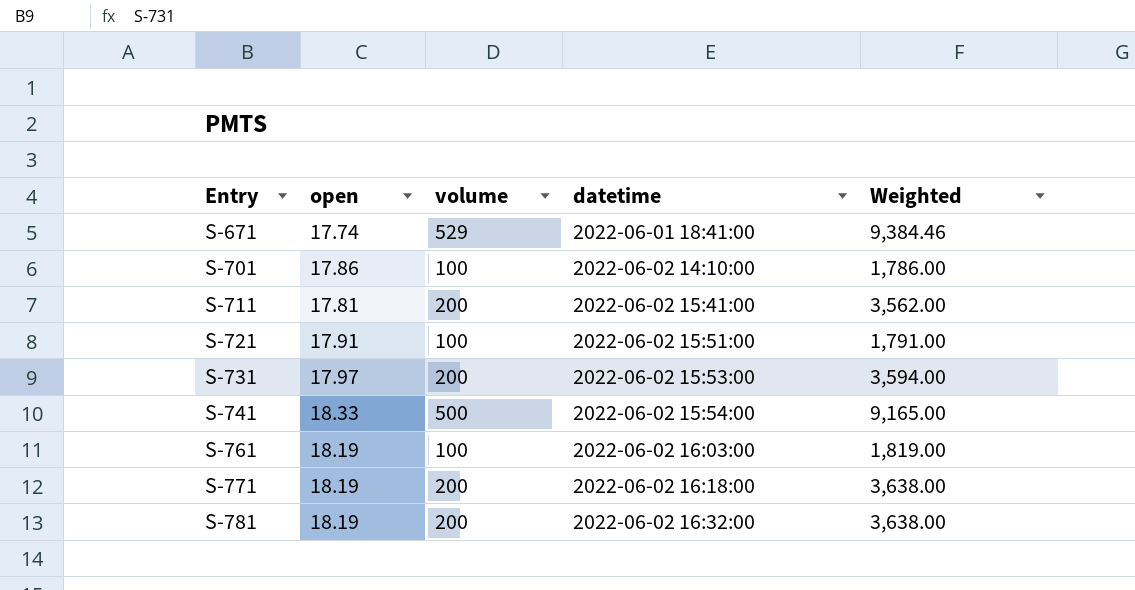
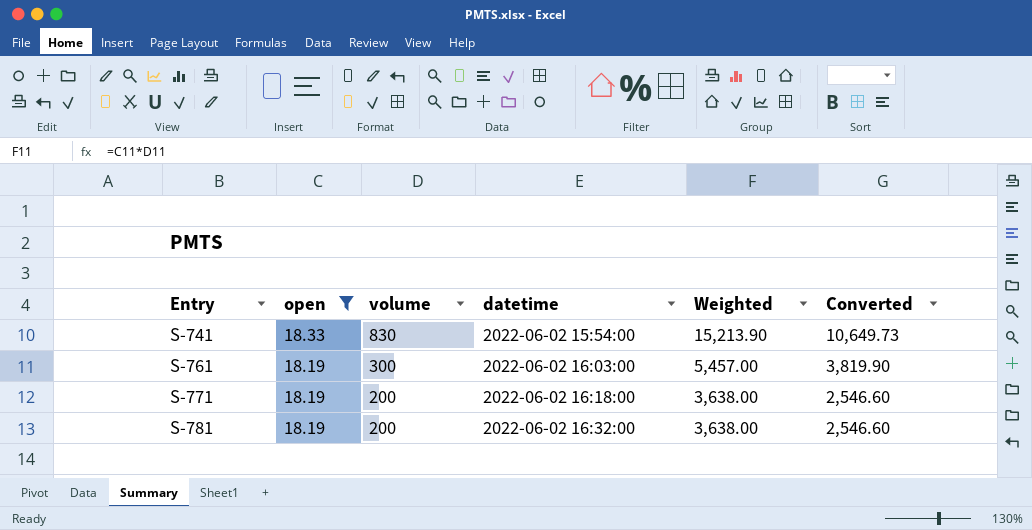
filter: none -> open >= 18.19
column Converted | formula: none -> [Weighted] * 0.7
S-741 | volume: 500 -> 830
S-741 | Weighted: 9,165.00 -> 15,213.90
S-761 | volume: 100 -> 300
S-761 | Weighted: 1,819.00 -> 5,457.00

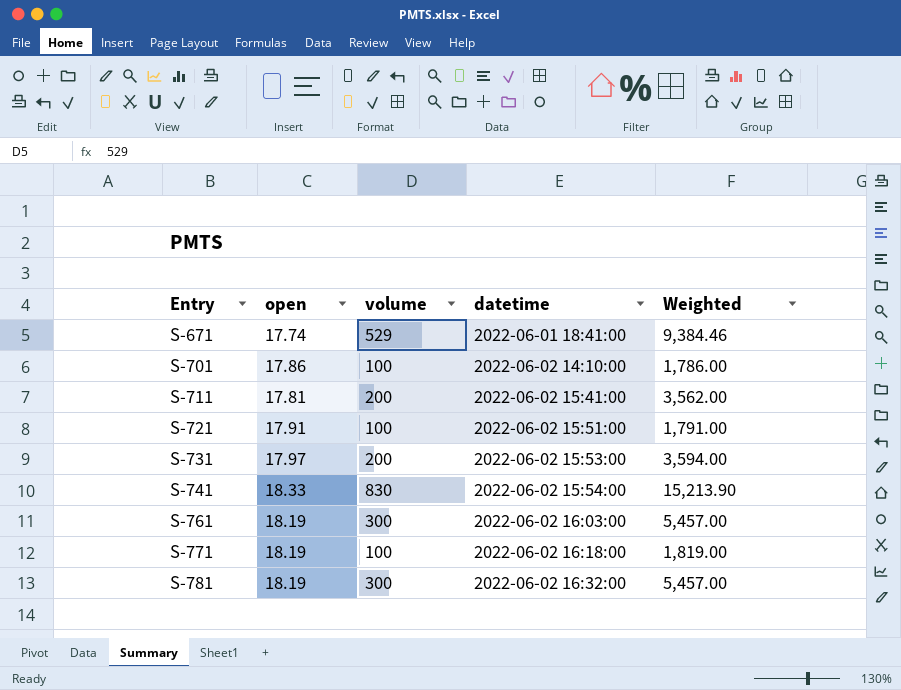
filter: open >= 18.19 -> none
column Converted | formula: [Weighted] * 0.7 -> none
S-771 | volume: 200 -> 100
S-771 | Weighted: 3,638.00 -> 1,819.00
S-781 | volume: 200 -> 300
S-781 | Weighted: 3,638.00 -> 5,457.00

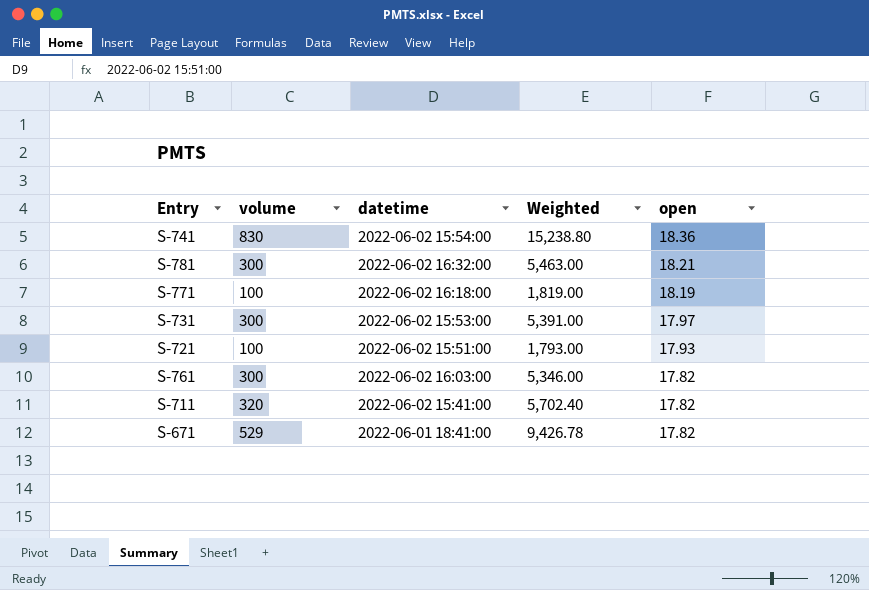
row order: Entry ascending -> open descending
column open | position: 2 -> 5
row S-701: 17.86 | 100 | 2022-06-02 14:10:00 | 1,786.00 -> none
S-741 | Weighted: 15,213.90 -> 15,238.80
S-741 | open: 18.33 -> 18.36
S-781 | Weighted: 5,457.00 -> 5,463.00
S-781 | open: 18.19 -> 18.21
S-731 | volume: 200 -> 300
S-731 | Weighted: 3,594.00 -> 5,391.00
S-721 | Weighted: 1,791.00 -> 1,793.00
S-721 | open: 17.91 -> 17.93
S-761 | Weighted: 5,457.00 -> 5,346.00
S-761 | open: 18.19 -> 17.82
S-711 | volume: 200 -> 320
S-711 | Weighted: 3,562.00 -> 5,702.40
S-711 | open: 17.81 -> 17.82
S-671 | Weighted: 9,384.46 -> 9,426.78
S-671 | open: 17.74 -> 17.82

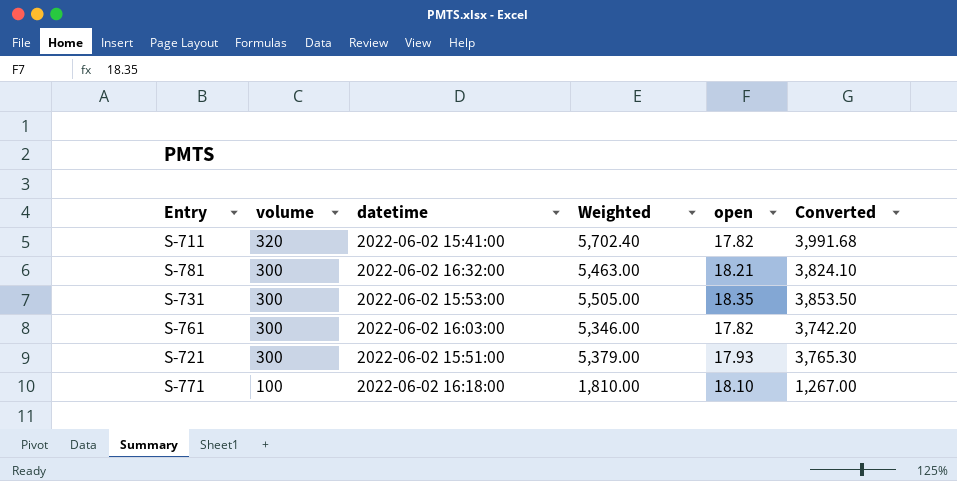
row order: open descending -> volume descending
column Converted | formula: none -> [Weighted] * 0.7
row S-741: 830 | 2022-06-02 15:54:00 | 15,238.80 | 18.36 -> none
row S-671: 529 | 2022-06-01 18:41:00 | 9,426.78 | 17.82 -> none
S-731 | Weighted: 5,391.00 -> 5,505.00
S-731 | open: 17.97 -> 18.35
S-721 | volume: 100 -> 300
S-721 | Weighted: 1,793.00 -> 5,379.00
S-771 | Weighted: 1,819.00 -> 1,810.00
S-771 | open: 18.19 -> 18.10

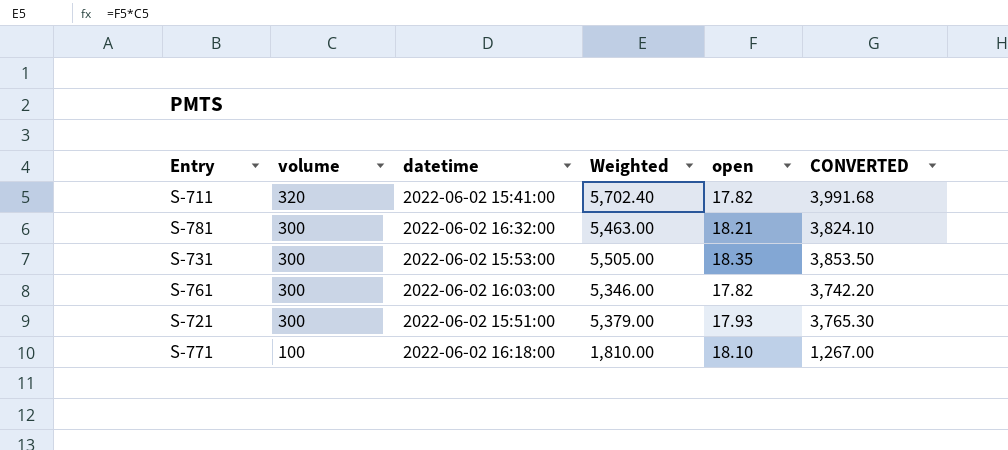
column name: Converted -> CONVERTED

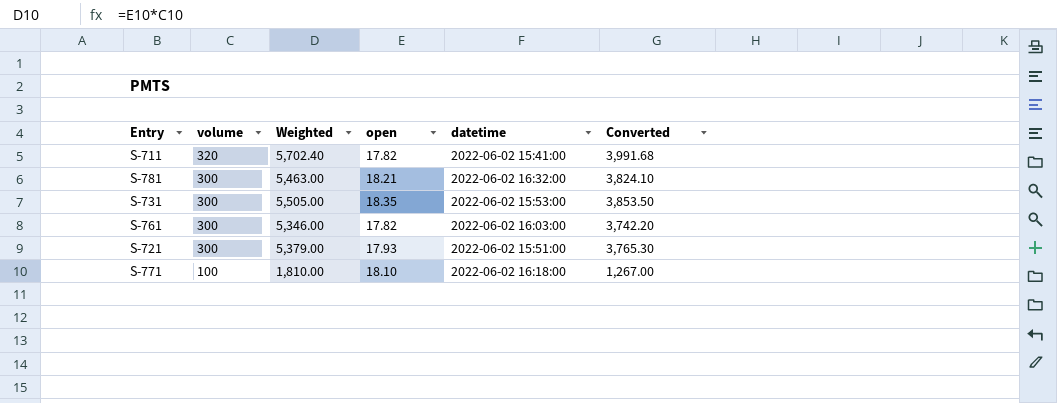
column datetime | position: 3 -> 5
column name: CONVERTED -> Converted

